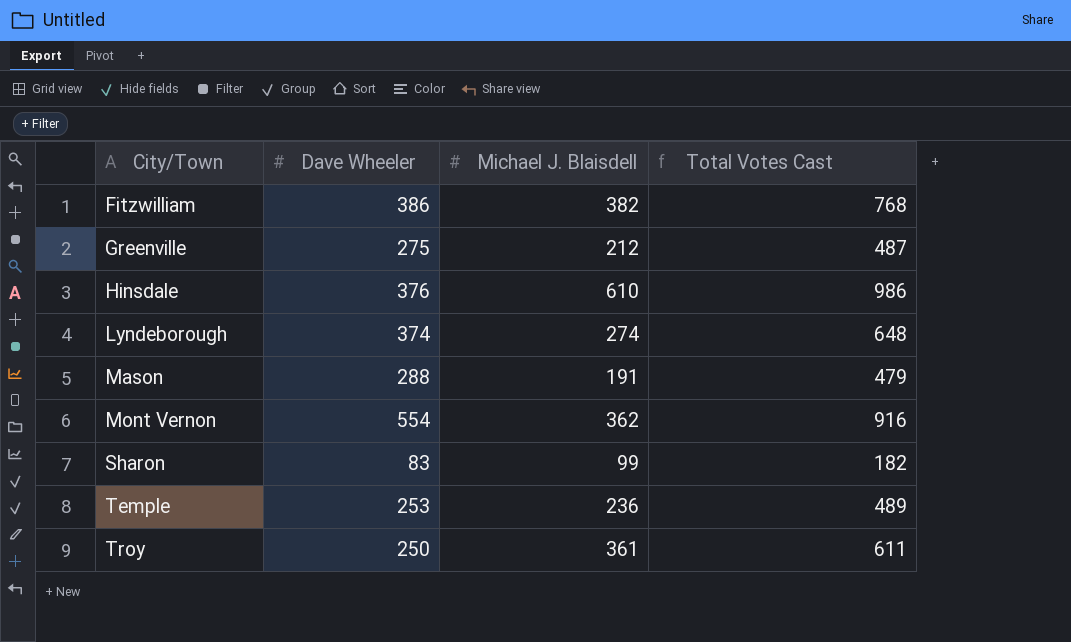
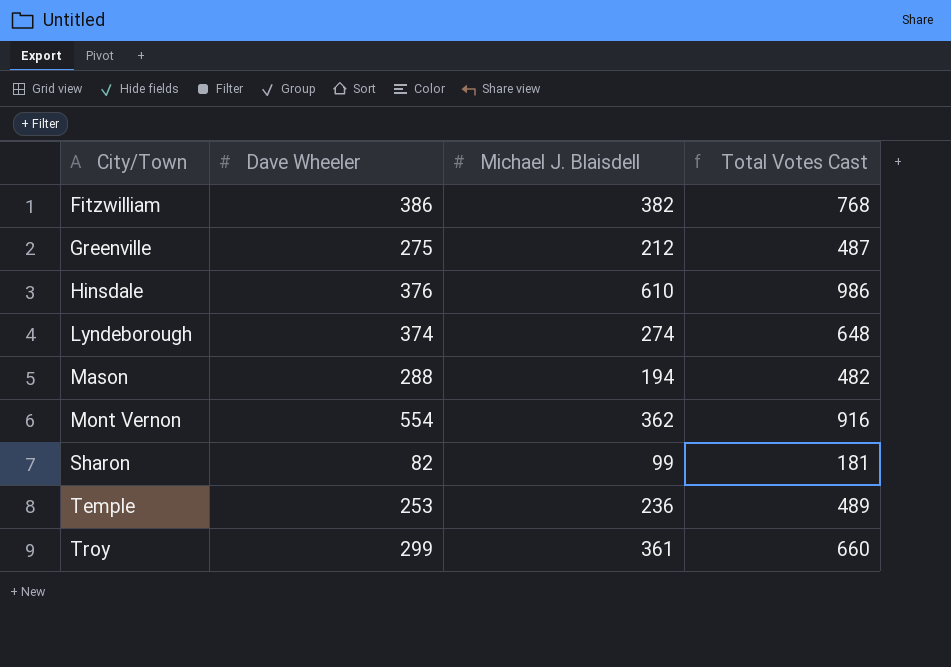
Mason | Michael J. Blaisdell: 191 -> 194
Mason | Total Votes Cast: 479 -> 482
Sharon | Dave Wheeler: 83 -> 82
Sharon | Total Votes Cast: 182 -> 181
Troy | Dave Wheeler: 250 -> 299
Troy | Total Votes Cast: 611 -> 660

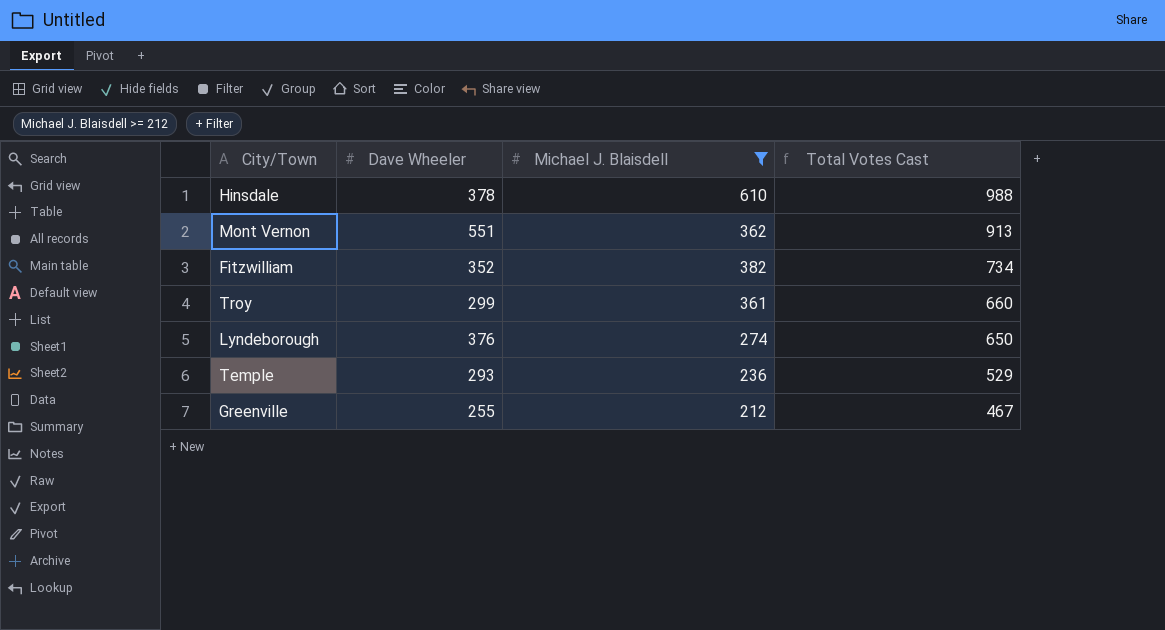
filter: none -> Michael J. Blaisdell >= 212
row order: City/Town ascending -> Total Votes Cast descending
Hinsdale | Dave Wheeler: 376 -> 378
Hinsdale | Total Votes Cast: 986 -> 988
Mont Vernon | Dave Wheeler: 554 -> 551
Mont Vernon | Total Votes Cast: 916 -> 913
Fitzwilliam | Dave Wheeler: 386 -> 352
Fitzwilliam | Total Votes Cast: 768 -> 734
Lyndeborough | Dave Wheeler: 374 -> 376
Lyndeborough | Total Votes Cast: 648 -> 650
Temple | Dave Wheeler: 253 -> 293
Temple | Total Votes Cast: 489 -> 529
Greenville | Dave Wheeler: 275 -> 255
Greenville | Total Votes Cast: 487 -> 467

